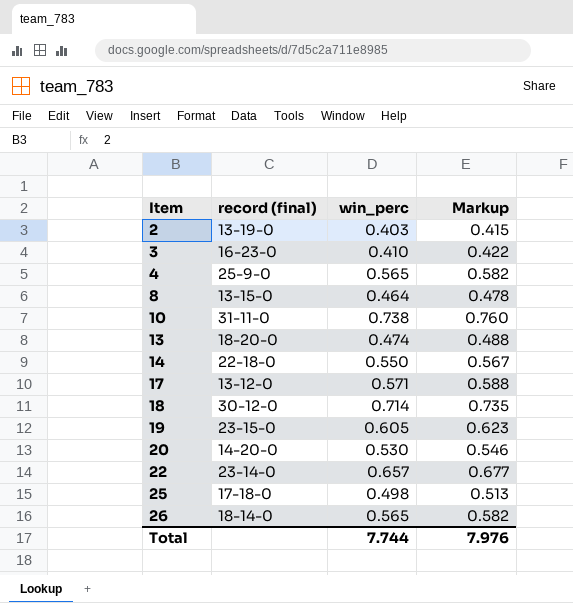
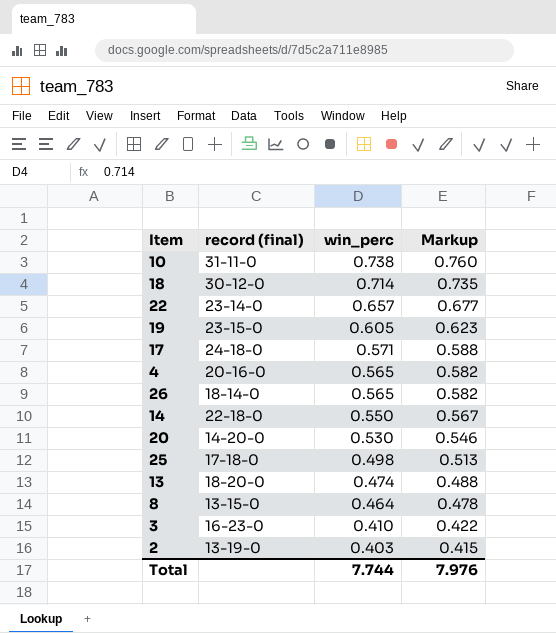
row order: Item ascending -> win_perc descending
17 | record (final): 13-12-0 -> 24-18-0
4 | record (final): 25-9-0 -> 20-16-0

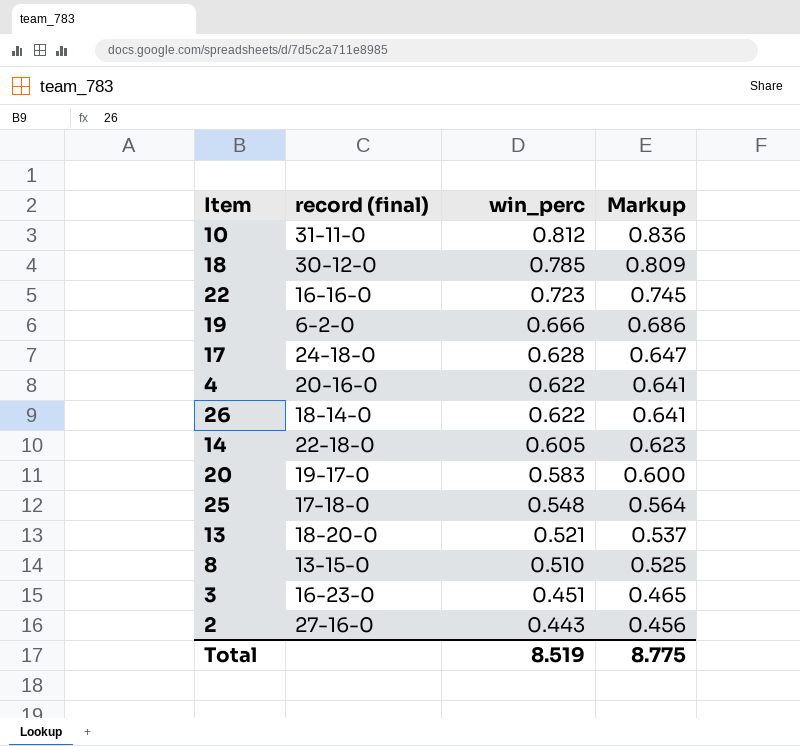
10 | win_perc: 0.738 -> 0.812
10 | Markup: 0.760 -> 0.836
18 | win_perc: 0.714 -> 0.785
18 | Markup: 0.735 -> 0.809
22 | record (final): 23-14-0 -> 16-16-0
22 | win_perc: 0.657 -> 0.723
22 | Markup: 0.677 -> 0.745
19 | record (final): 23-15-0 -> 6-2-0
19 | win_perc: 0.605 -> 0.666
19 | Markup: 0.623 -> 0.686
17 | win_perc: 0.571 -> 0.628
17 | Markup: 0.588 -> 0.647
4 | win_perc: 0.565 -> 0.622
4 | Markup: 0.582 -> 0.641
26 | win_perc: 0.565 -> 0.622
26 | Markup: 0.582 -> 0.641
14 | win_perc: 0.550 -> 0.605
14 | Markup: 0.567 -> 0.623
20 | record (final): 14-20-0 -> 19-17-0
20 | win_perc: 0.530 -> 0.583
20 | Markup: 0.546 -> 0.600
25 | win_perc: 0.498 -> 0.548
25 | Markup: 0.513 -> 0.564
13 | win_perc: 0.474 -> 0.521
13 | Markup: 0.488 -> 0.537
8 | win_perc: 0.464 -> 0.510
8 | Markup: 0.478 -> 0.525
3 | win_perc: 0.410 -> 0.451
3 | Markup: 0.422 -> 0.465
2 | record (final): 13-19-0 -> 27-16-0
2 | win_perc: 0.403 -> 0.443
2 | Markup: 0.415 -> 0.456
Total | win_perc: 7.744 -> 8.519
Total | Markup: 7.976 -> 8.775

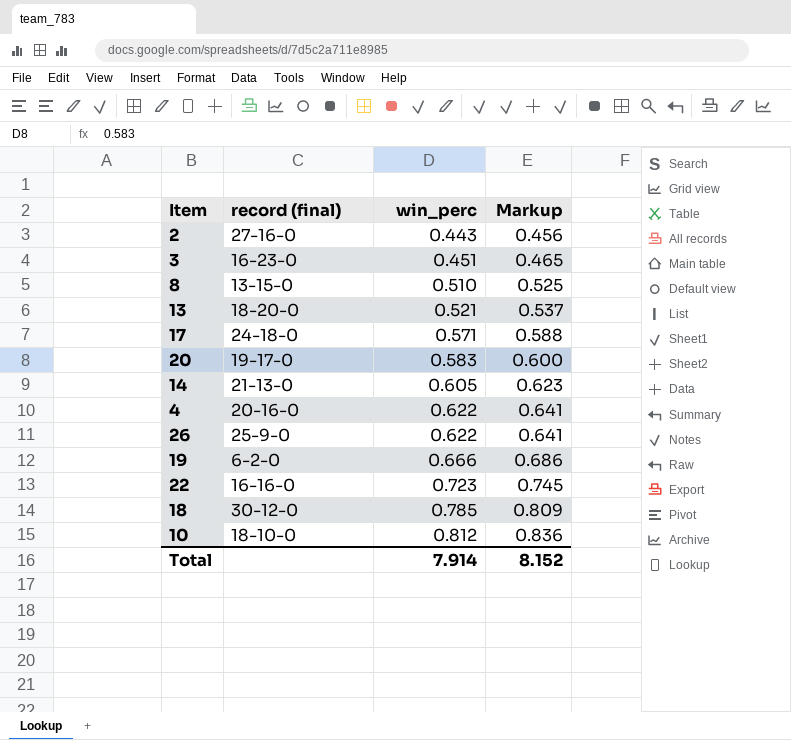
row order: win_perc descending -> win_perc ascending
row 25: 17-18-0 | 0.548 | 0.564 -> none
17 | win_perc: 0.628 -> 0.571
17 | Markup: 0.647 -> 0.588
14 | record (final): 22-18-0 -> 21-13-0
26 | record (final): 18-14-0 -> 25-9-0
10 | record (final): 31-11-0 -> 18-10-0
Total | win_perc: 8.519 -> 7.914
Total | Markup: 8.775 -> 8.152

